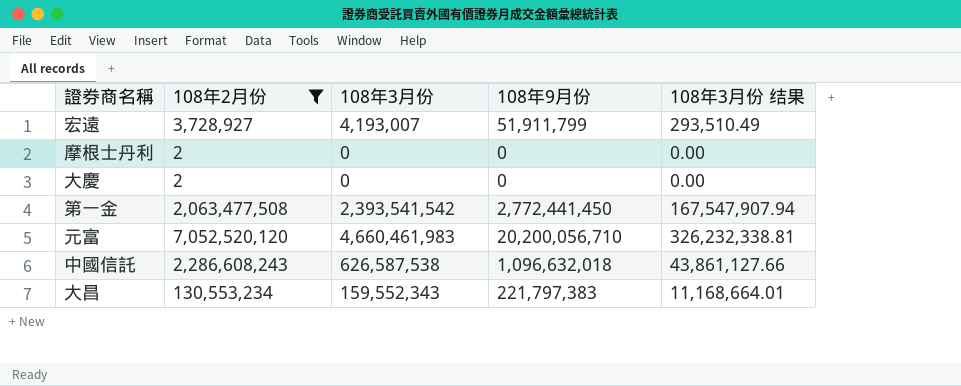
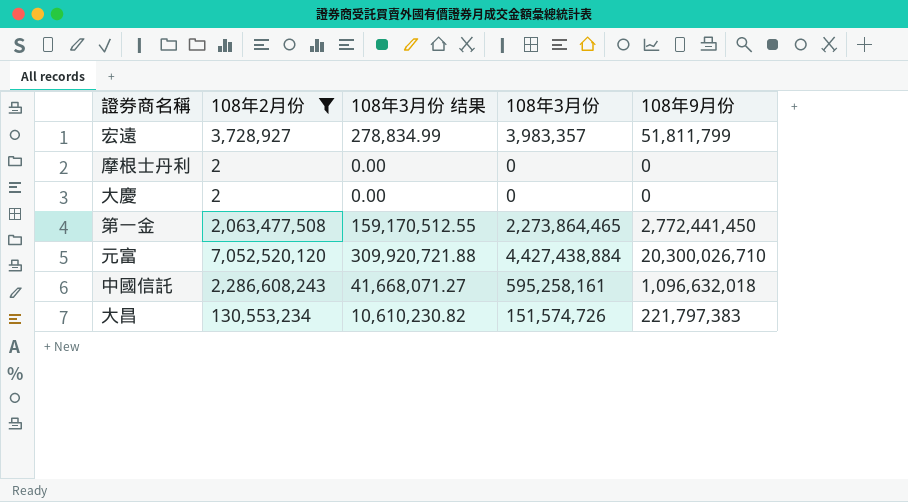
column 108年3月份 结果 | position: 5 -> 3
宏遠 | 108年3月份 结果: 293,510.49 -> 278,834.99
宏遠 | 108年3月份: 4,193,007 -> 3,983,357
宏遠 | 108年9月份: 51,911,799 -> 51,811,799
第一金 | 108年3月份 结果: 167,547,907.94 -> 159,170,512.55
第一金 | 108年3月份: 2,393,541,542 -> 2,273,864,465
元富 | 108年3月份 结果: 326,232,338.81 -> 309,920,721.88
元富 | 108年3月份: 4,660,461,983 -> 4,427,438,884
元富 | 108年9月份: 20,200,056,710 -> 20,300,026,710
中國信託 | 108年3月份 结果: 43,861,127.66 -> 41,668,071.27
中國信託 | 108年3月份: 626,587,538 -> 595,258,161
大昌 | 108年3月份 结果: 11,168,664.01 -> 10,610,230.82
大昌 | 108年3月份: 159,552,343 -> 151,574,726

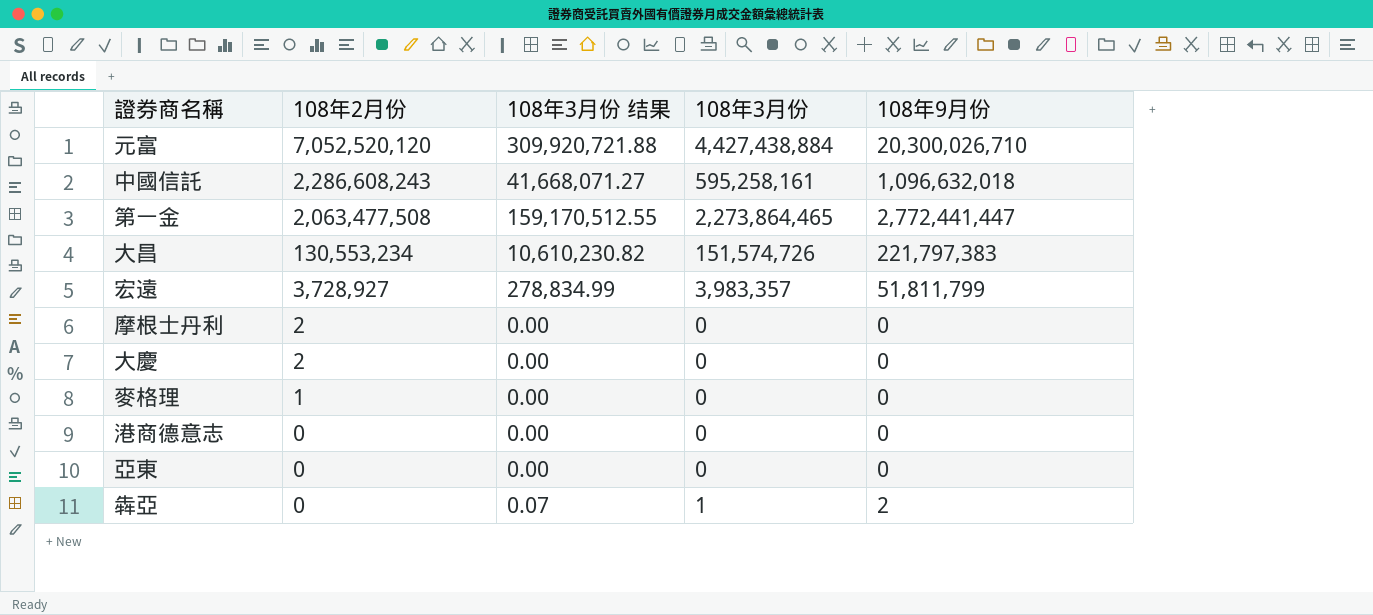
filter: 108年2月份 >= 2 -> none
row order: none -> 108年2月份 descending
第一金 | 108年9月份: 2,772,441,450 -> 2,772,441,447

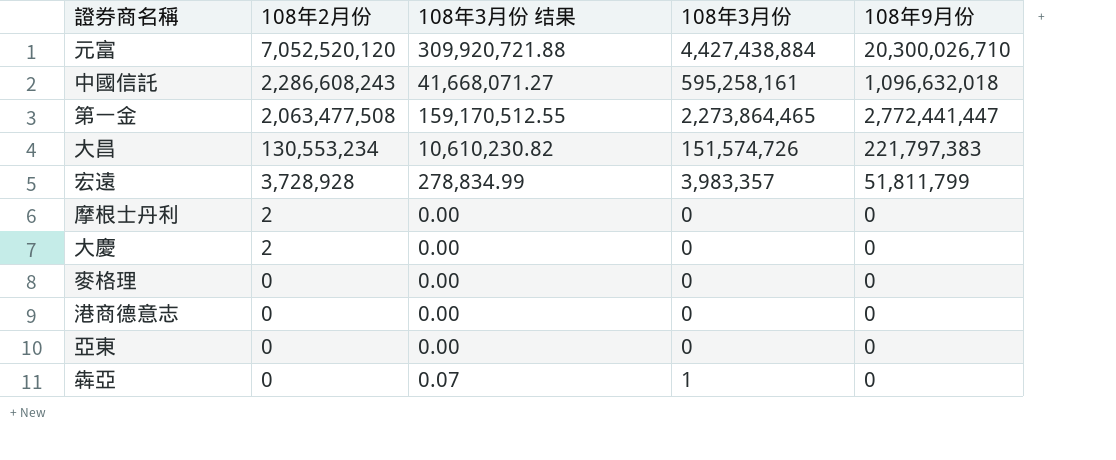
宏遠 | 108年2月份: 3,728,927 -> 3,728,928
麥格理 | 108年2月份: 1 -> 0
犇亞 | 108年9月份: 2 -> 0

